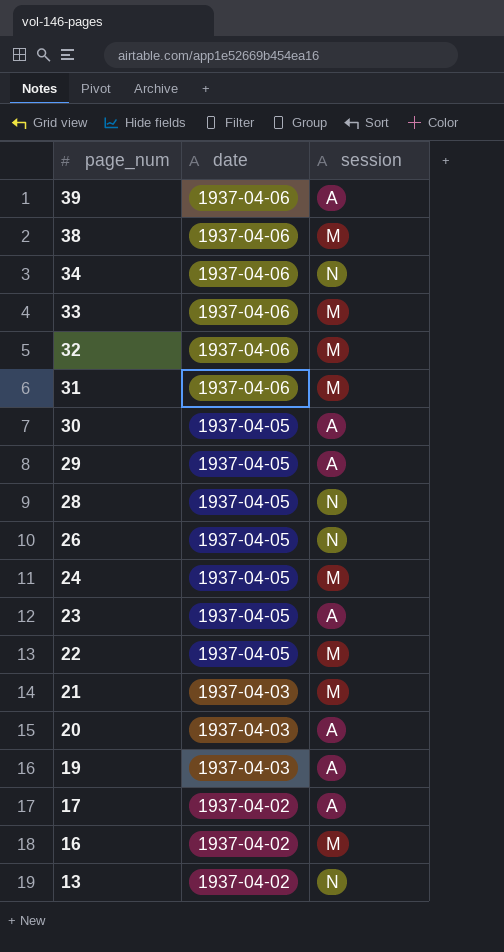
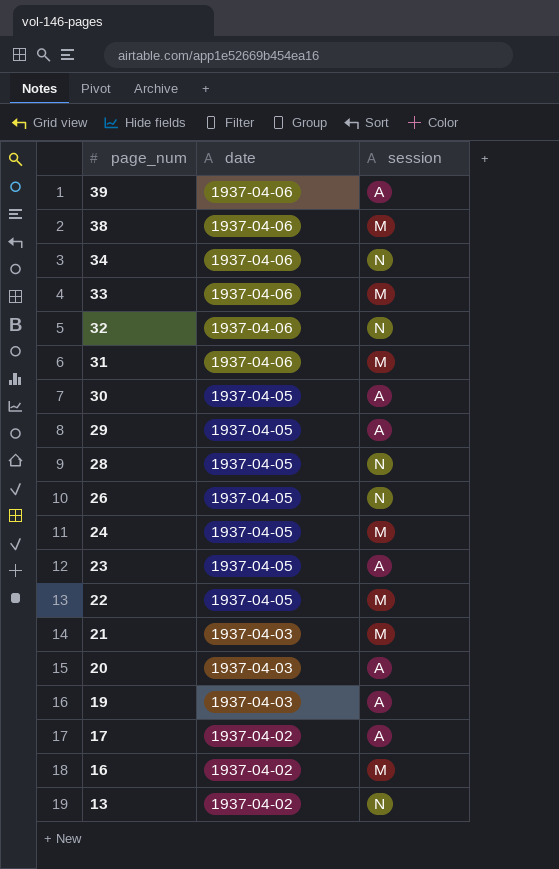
32 | session: M -> N

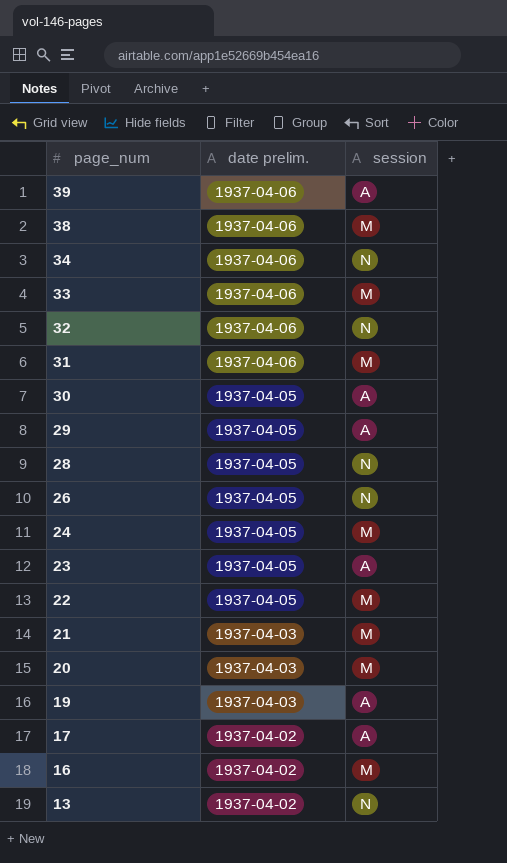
column name: date -> date prelim.
20 | session: A -> M

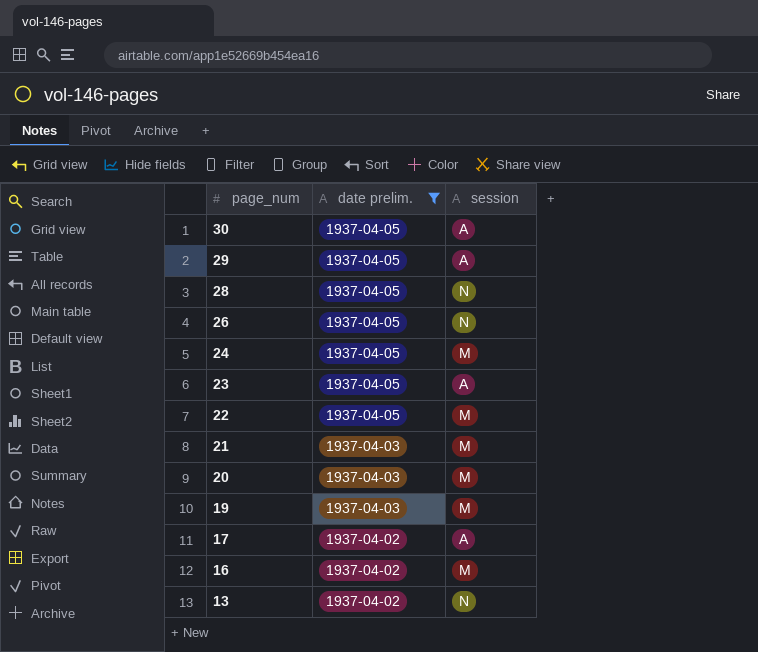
filter: none -> date prelim. != 1937-04-06
19 | session: A -> M

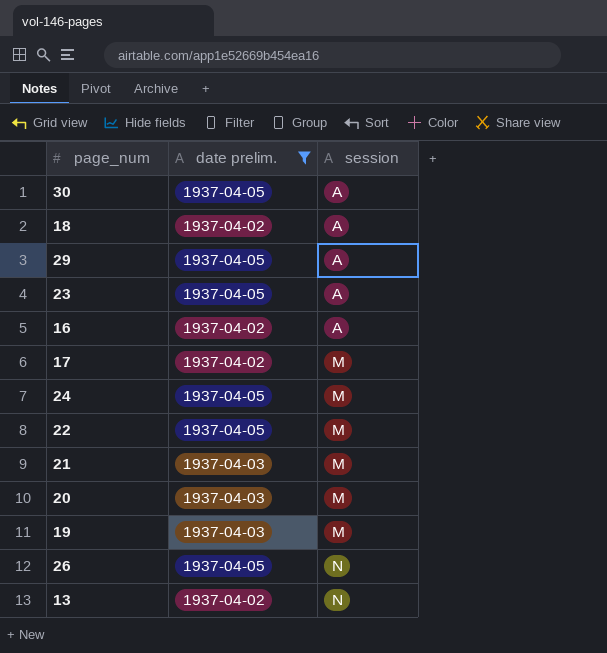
row order: page_num descending -> session ascending
row 28: 1937-04-05 | N -> none
row 18: none -> 1937-04-02 | A
16 | session: M -> A
17 | session: A -> M

